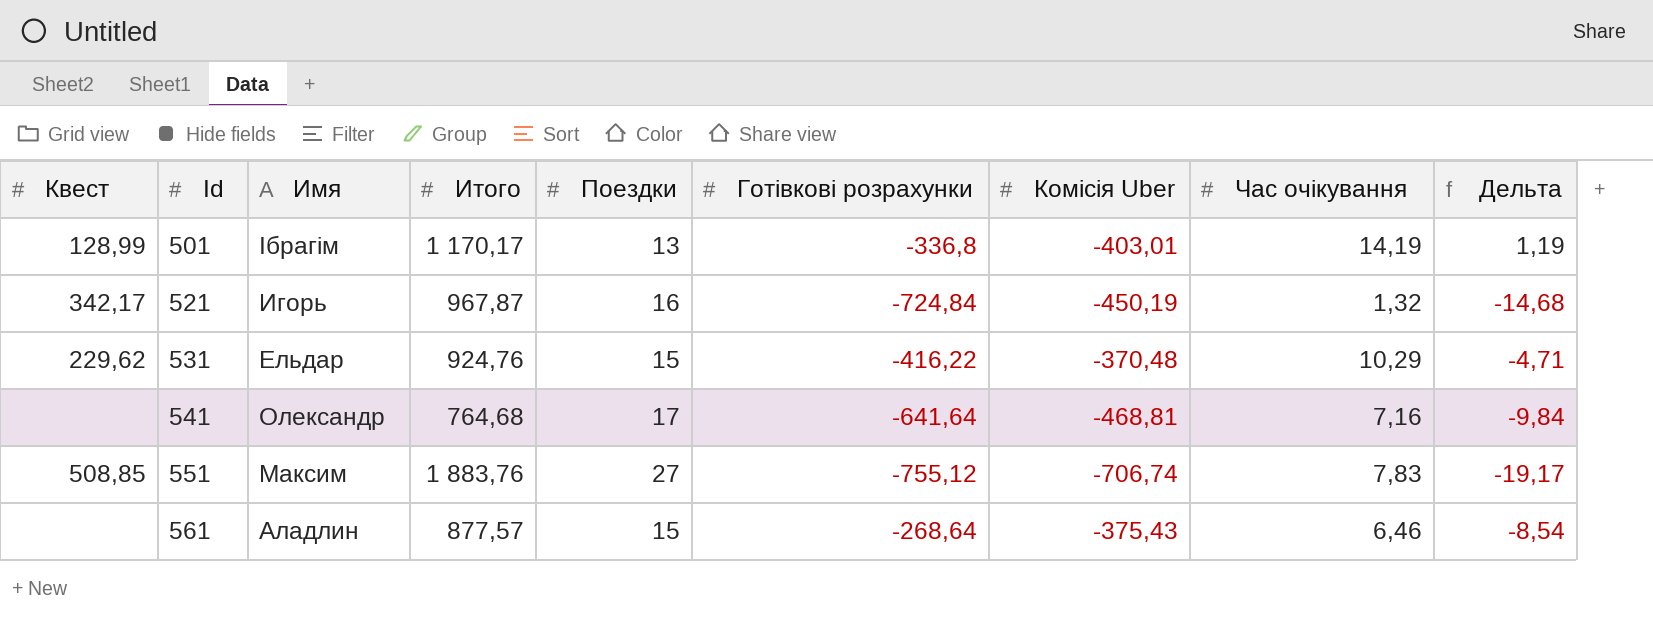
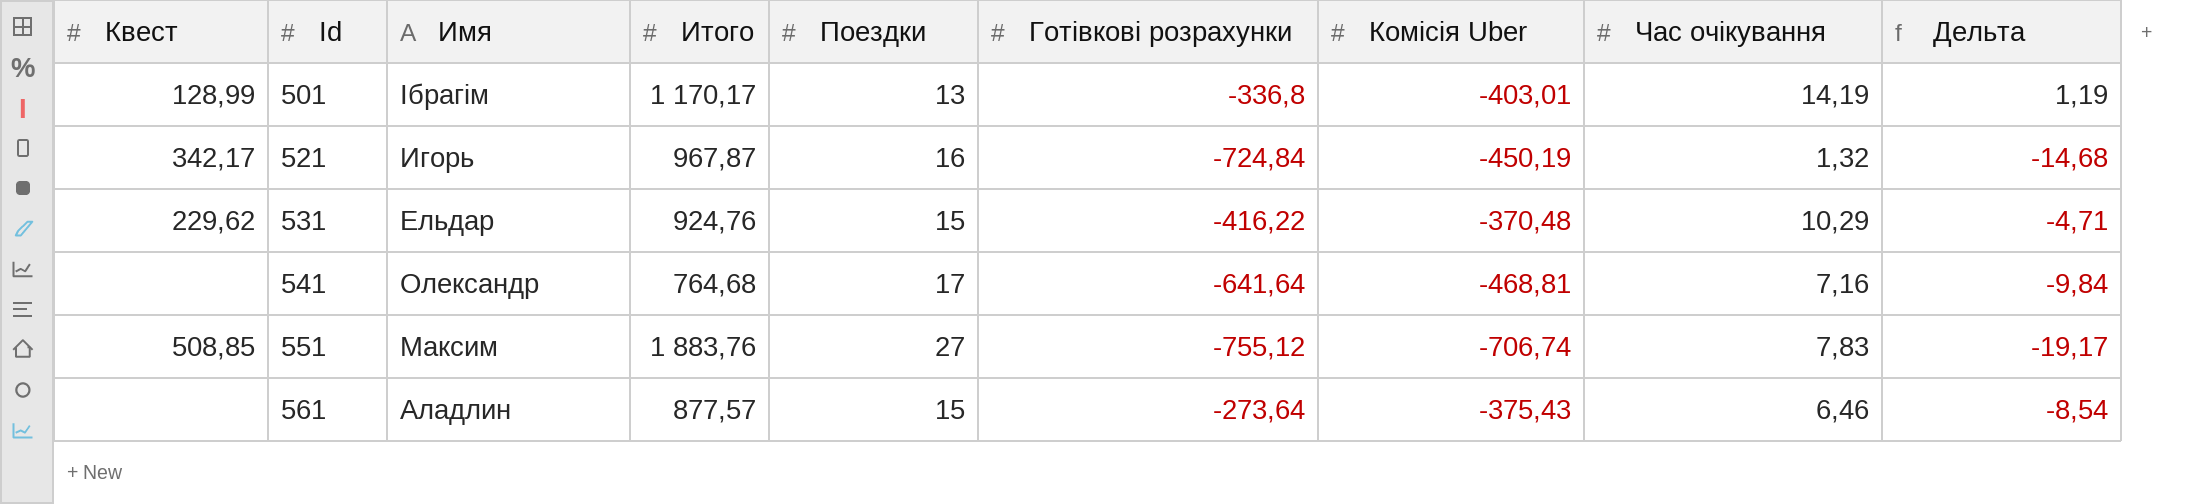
561 | Готівкові розрахунки: -268,64 -> -273,64

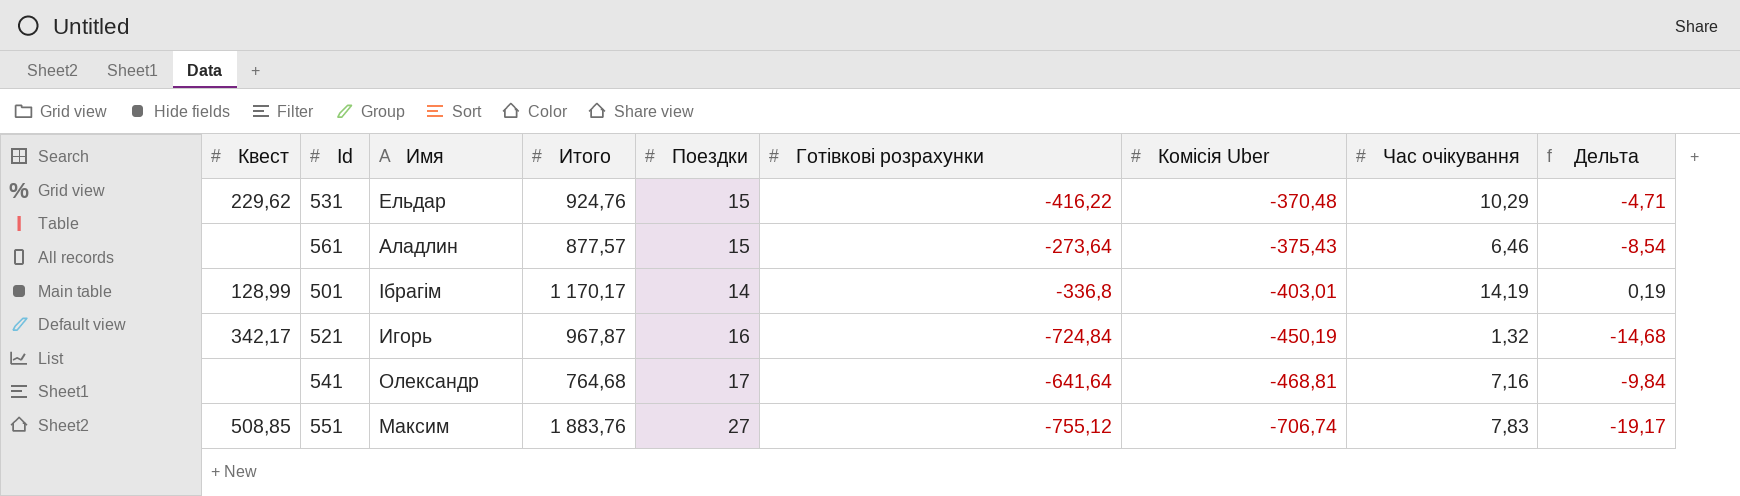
row order: Id ascending -> Комісія Uber descending
501 | Поездки: 13 -> 14
501 | Дельта: 1,19 -> 0,19

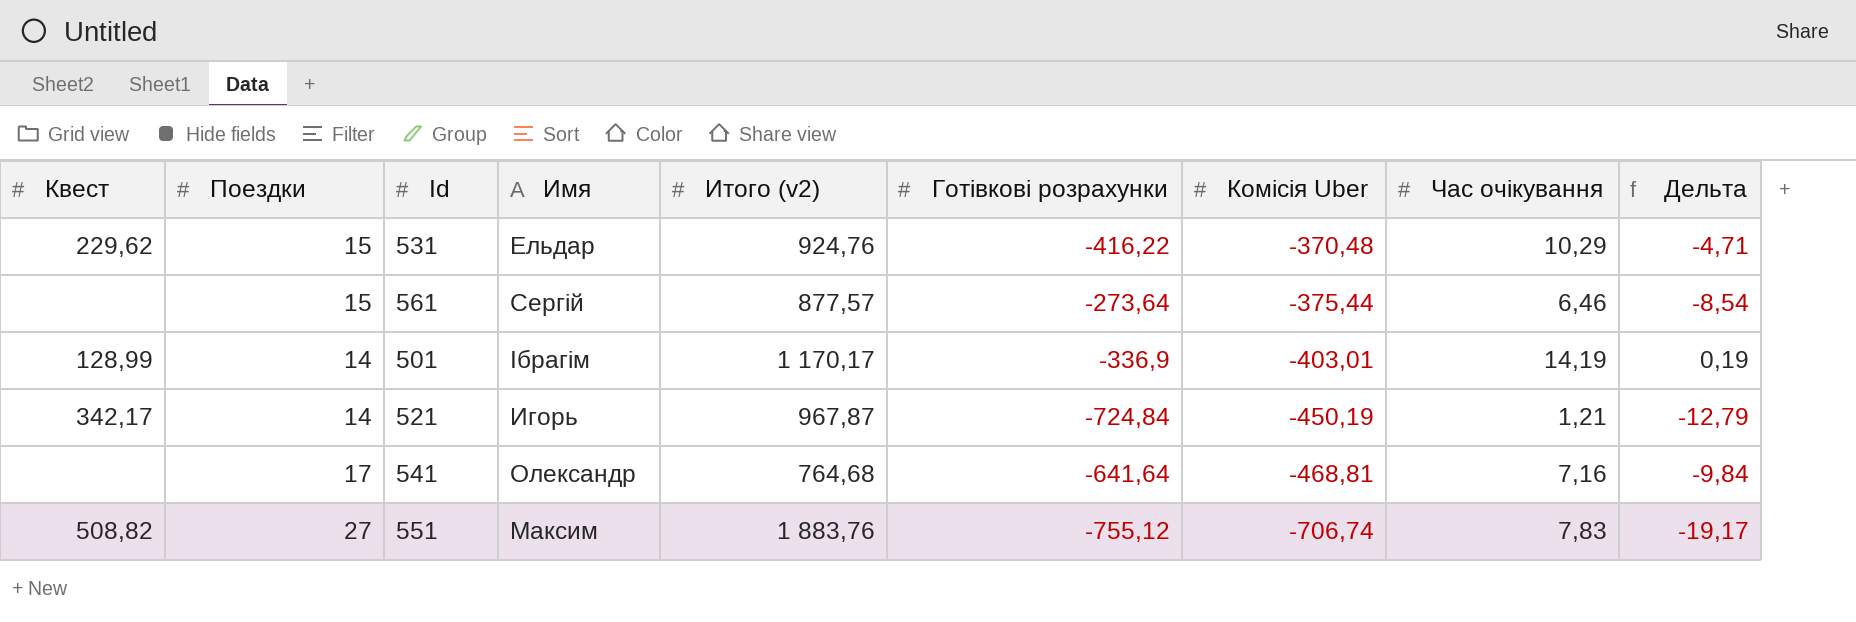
column Поездки | position: 5 -> 2
column name: Итого -> Итого (v2)
561 | Имя: Аладлин -> Сергій
561 | Комісія Uber: -375,43 -> -375,44
501 | Готівкові розрахунки: -336,8 -> -336,9
521 | Поездки: 16 -> 14
521 | Час очікування: 1,32 -> 1,21
521 | Дельта: -14,68 -> -12,79
551 | Квест: 508,85 -> 508,82

